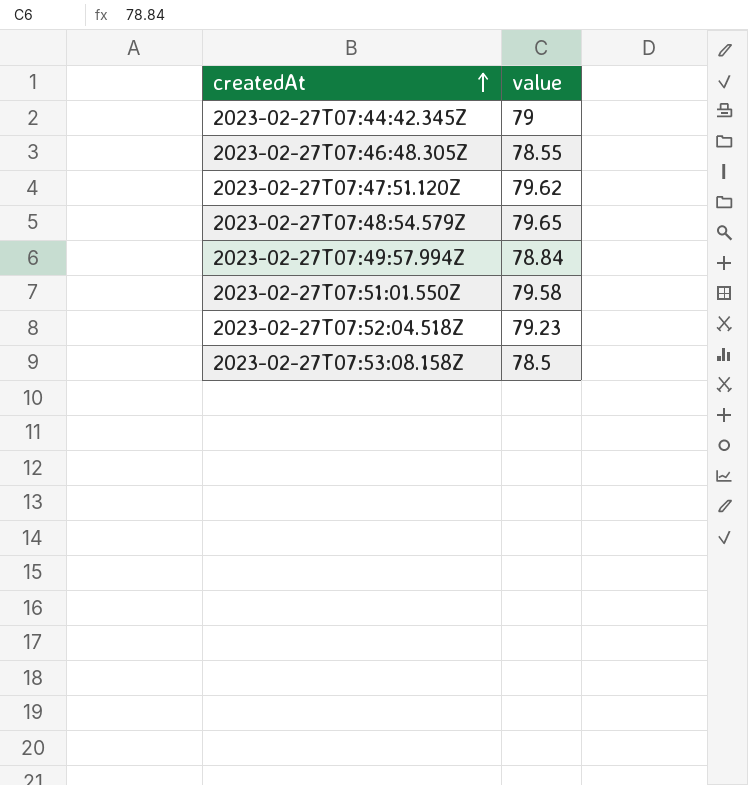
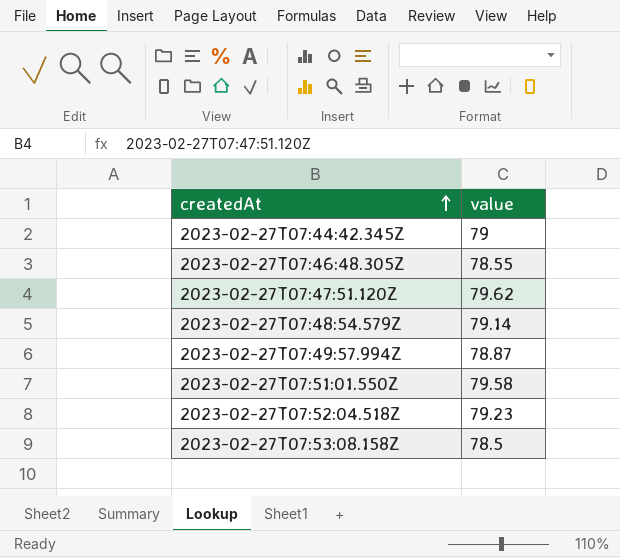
2023-02-27T07:48:54.579Z | value: 79.65 -> 79.14
2023-02-27T07:49:57.994Z | value: 78.84 -> 78.87

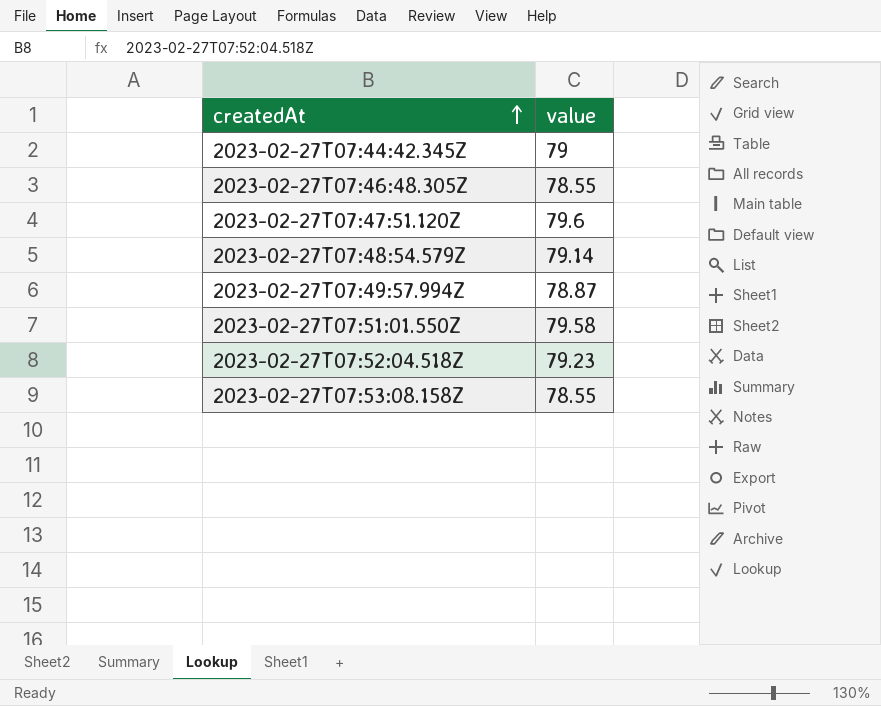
2023-02-27T07:47:51.120Z | value: 79.62 -> 79.6
2023-02-27T07:53:08.158Z | value: 78.5 -> 78.55

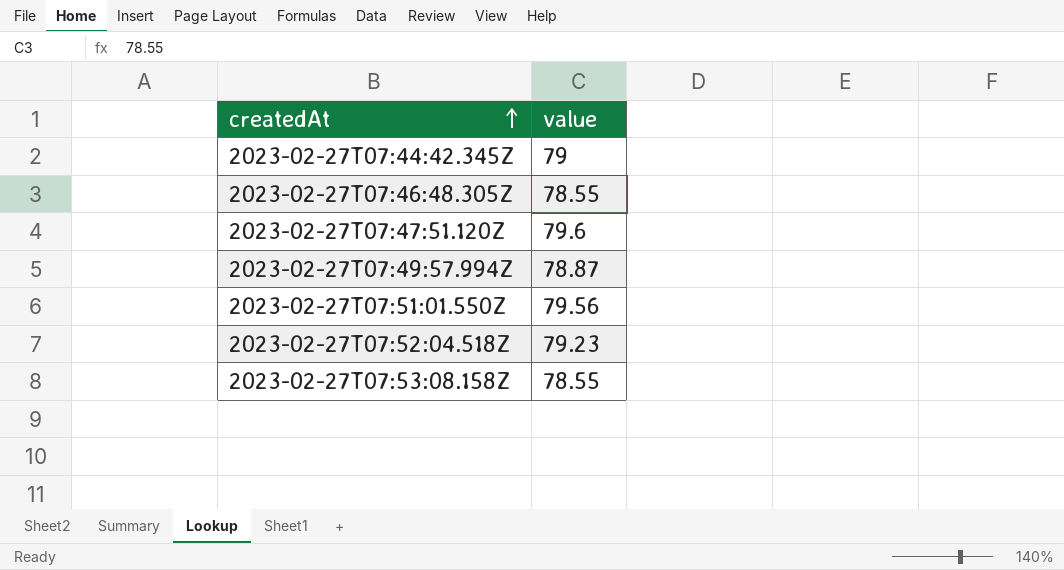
row 2023-02-27T07:48:54.579Z: 79.14 -> none
2023-02-27T07:51:01.550Z | value: 79.58 -> 79.56

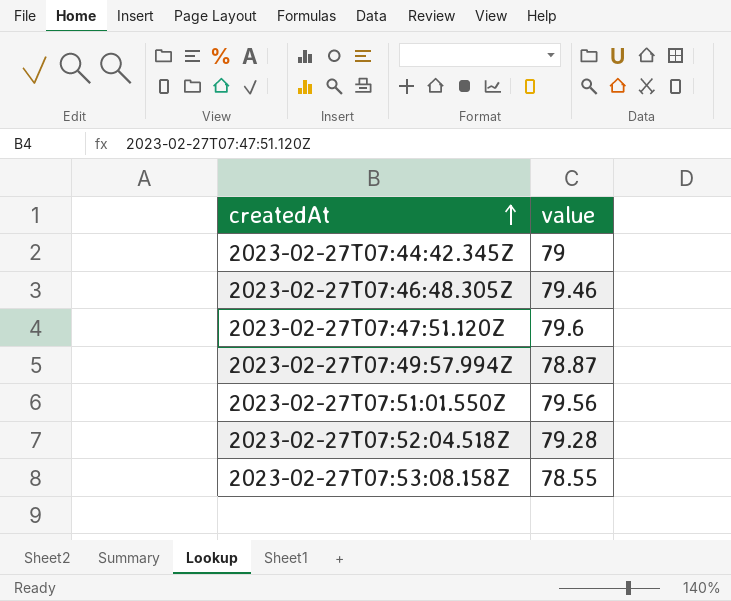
2023-02-27T07:46:48.305Z | value: 78.55 -> 79.46
2023-02-27T07:52:04.518Z | value: 79.23 -> 79.28

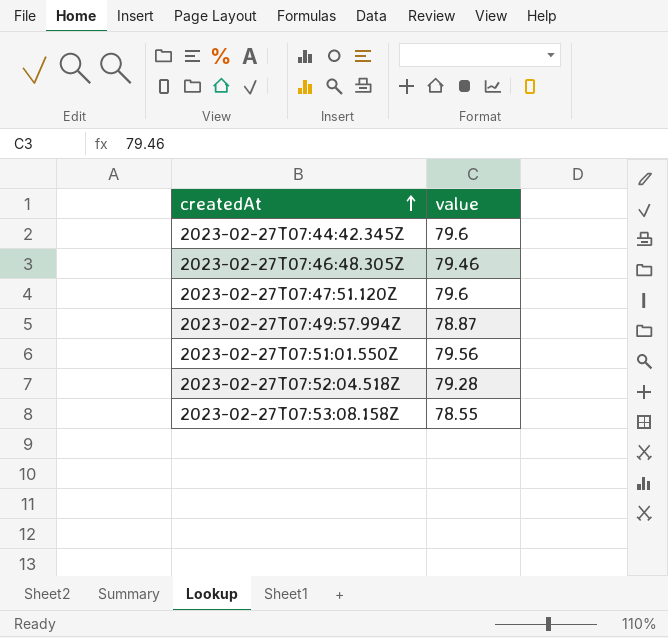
2023-02-27T07:44:42.345Z | value: 79 -> 79.6

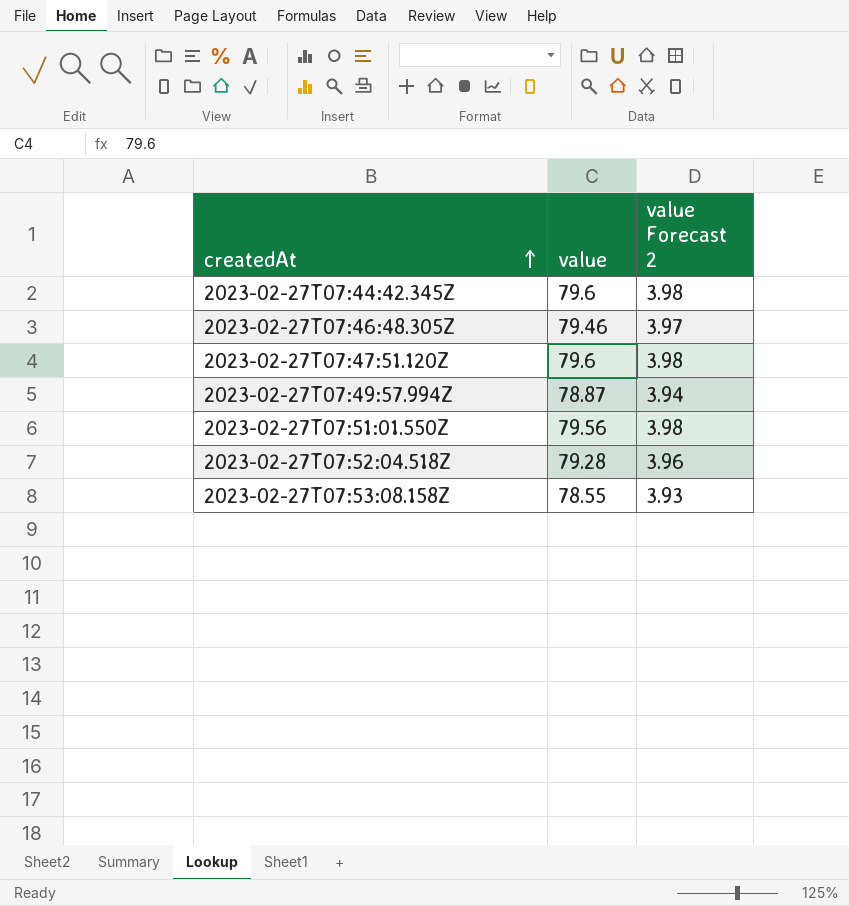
column value Forecast 2 | formula: none -> [value] * 0.05

